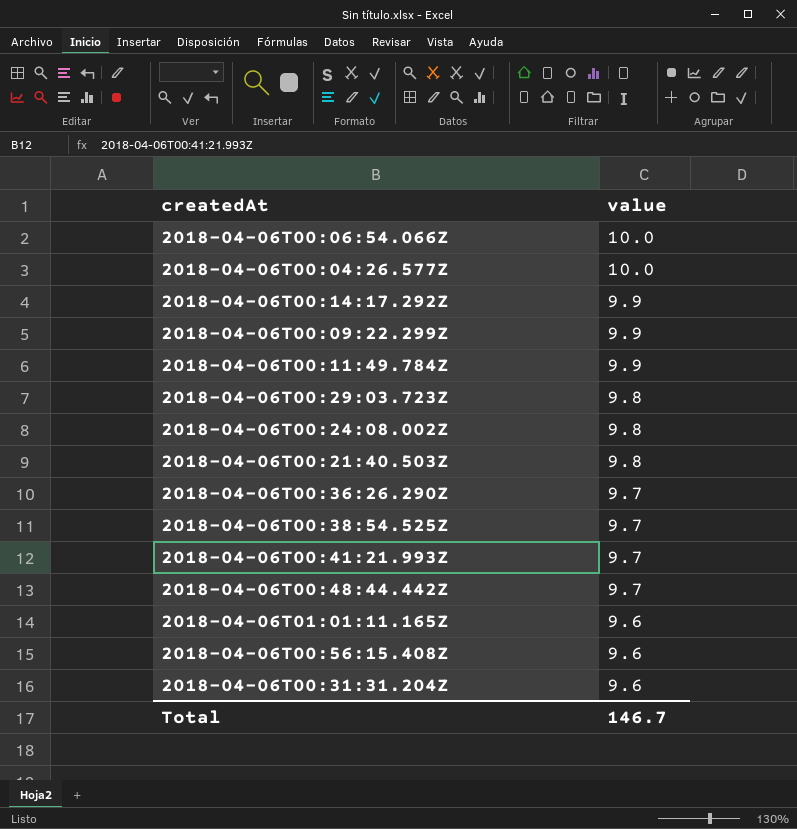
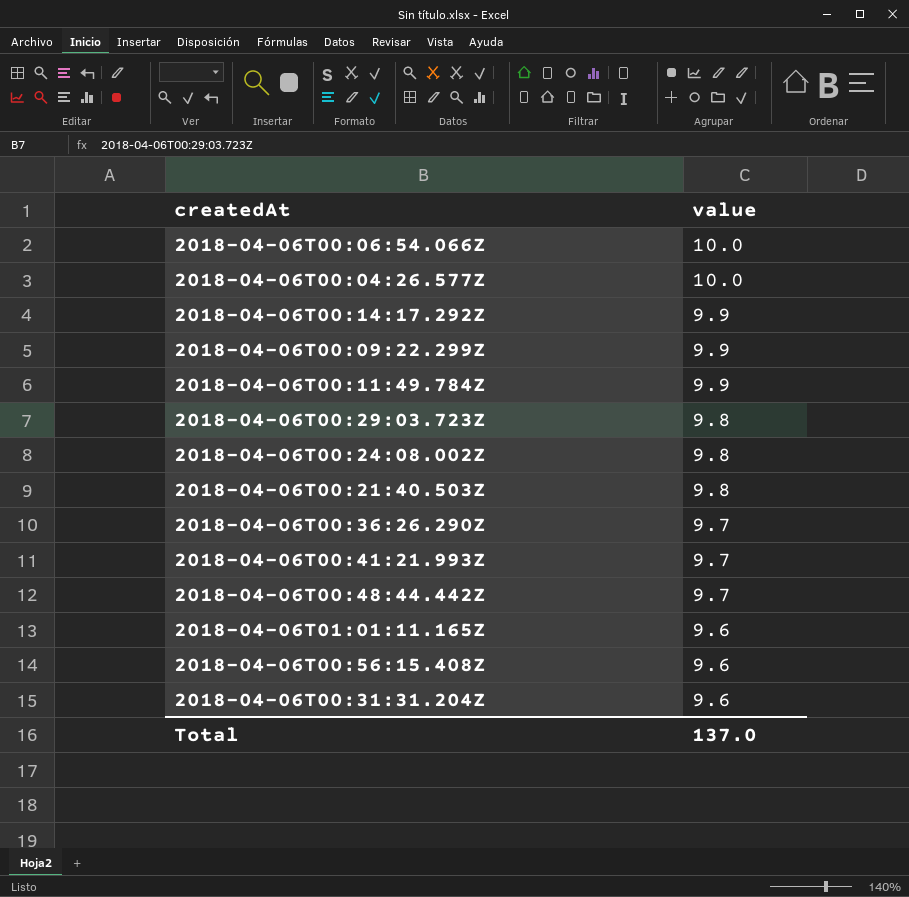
row 2018-04-06T00:38:54.525Z: 9.7 -> none
Total | value: 146.7 -> 137.0

